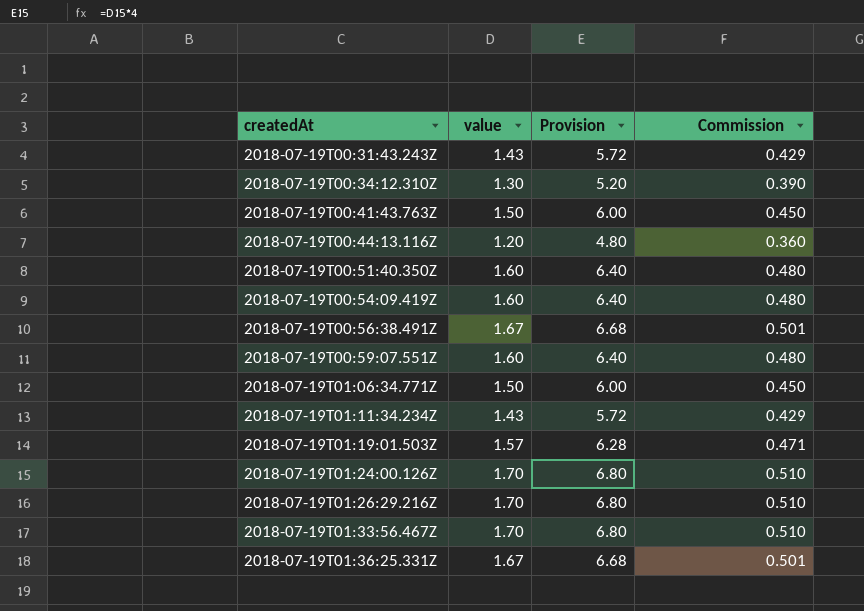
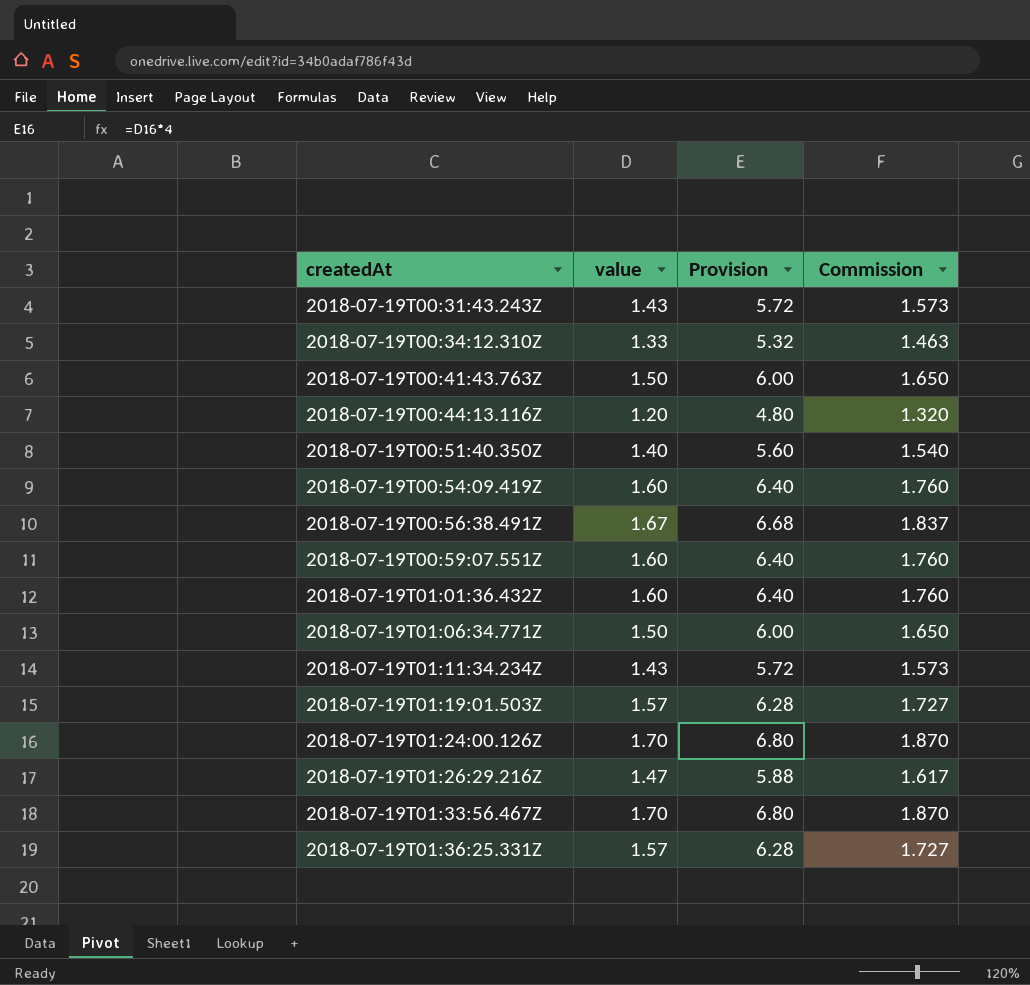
column Commission | formula: [value] * 0.3 -> [value] * 1.1
2018-07-19T00:34:12.310Z | value: 1.30 -> 1.33
2018-07-19T00:34:12.310Z | Provision: 5.20 -> 5.32
2018-07-19T00:51:40.350Z | value: 1.60 -> 1.40
2018-07-19T00:51:40.350Z | Provision: 6.40 -> 5.60
row 2018-07-19T01:01:36.432Z: none -> 1.60 | 6.40 | 1.760
2018-07-19T01:26:29.216Z | value: 1.70 -> 1.47
2018-07-19T01:26:29.216Z | Provision: 6.80 -> 5.88
2018-07-19T01:36:25.331Z | value: 1.67 -> 1.57
2018-07-19T01:36:25.331Z | Provision: 6.68 -> 6.28

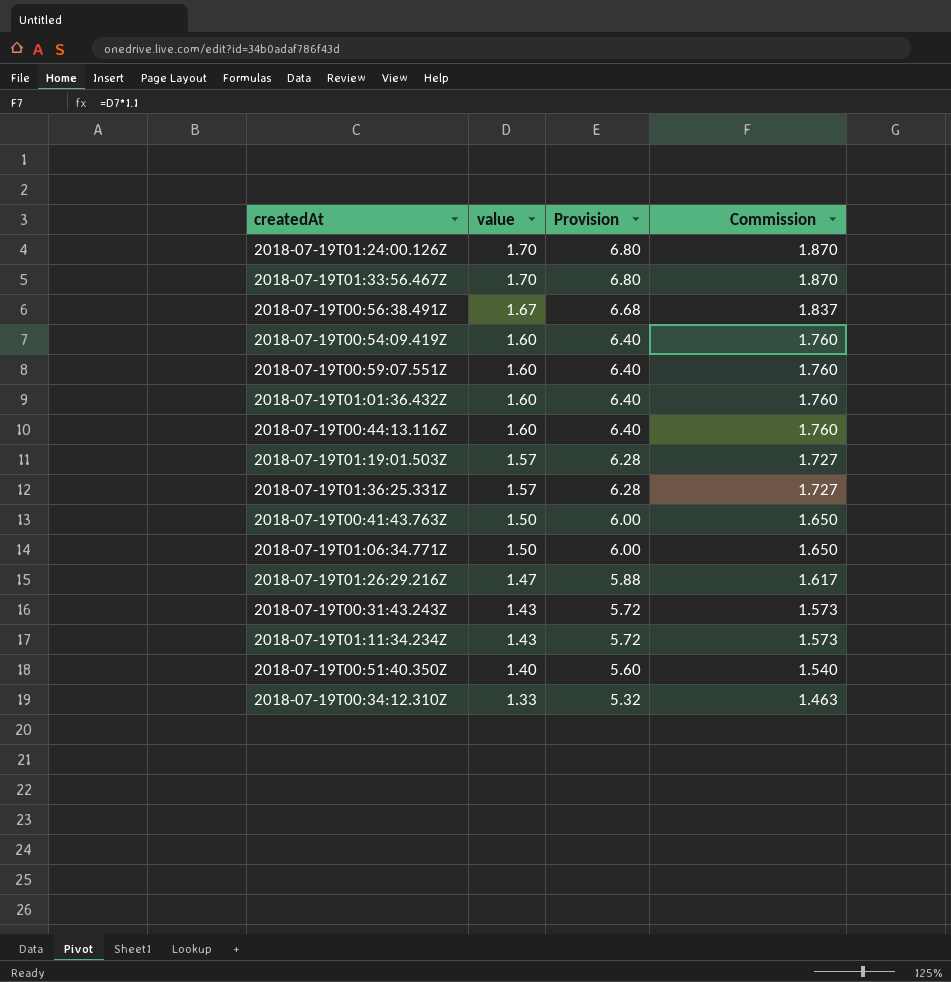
row order: createdAt ascending -> value descending
2018-07-19T00:44:13.116Z | value: 1.20 -> 1.60
2018-07-19T00:44:13.116Z | Provision: 4.80 -> 6.40
2018-07-19T00:44:13.116Z | Commission: 1.320 -> 1.760

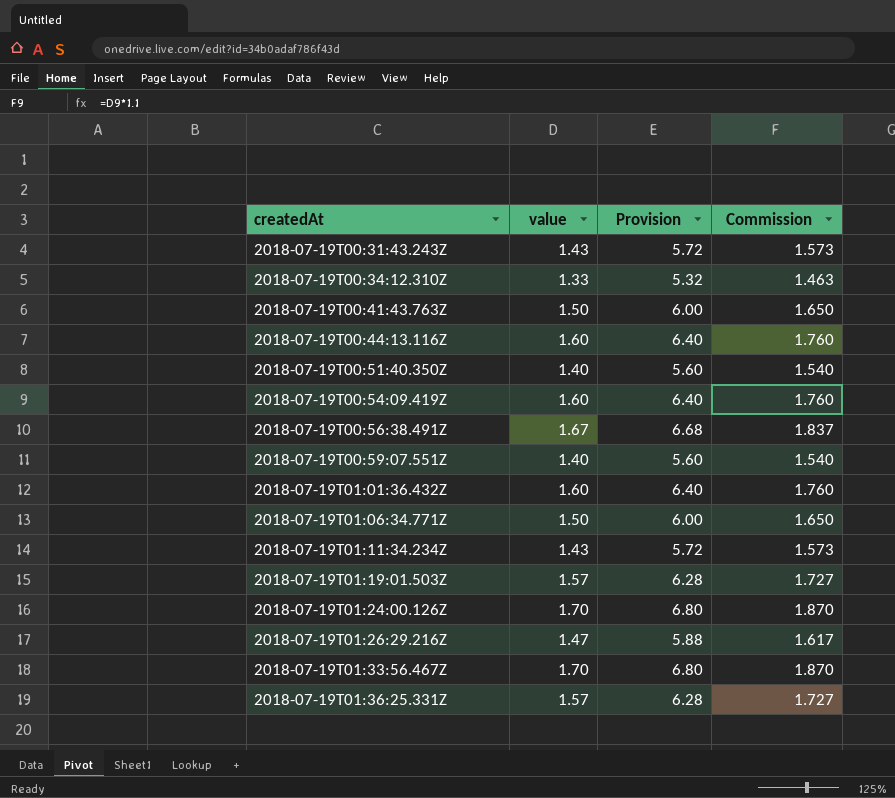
row order: value descending -> createdAt ascending
2018-07-19T00:59:07.551Z | value: 1.60 -> 1.40
2018-07-19T00:59:07.551Z | Provision: 6.40 -> 5.60
2018-07-19T00:59:07.551Z | Commission: 1.760 -> 1.540

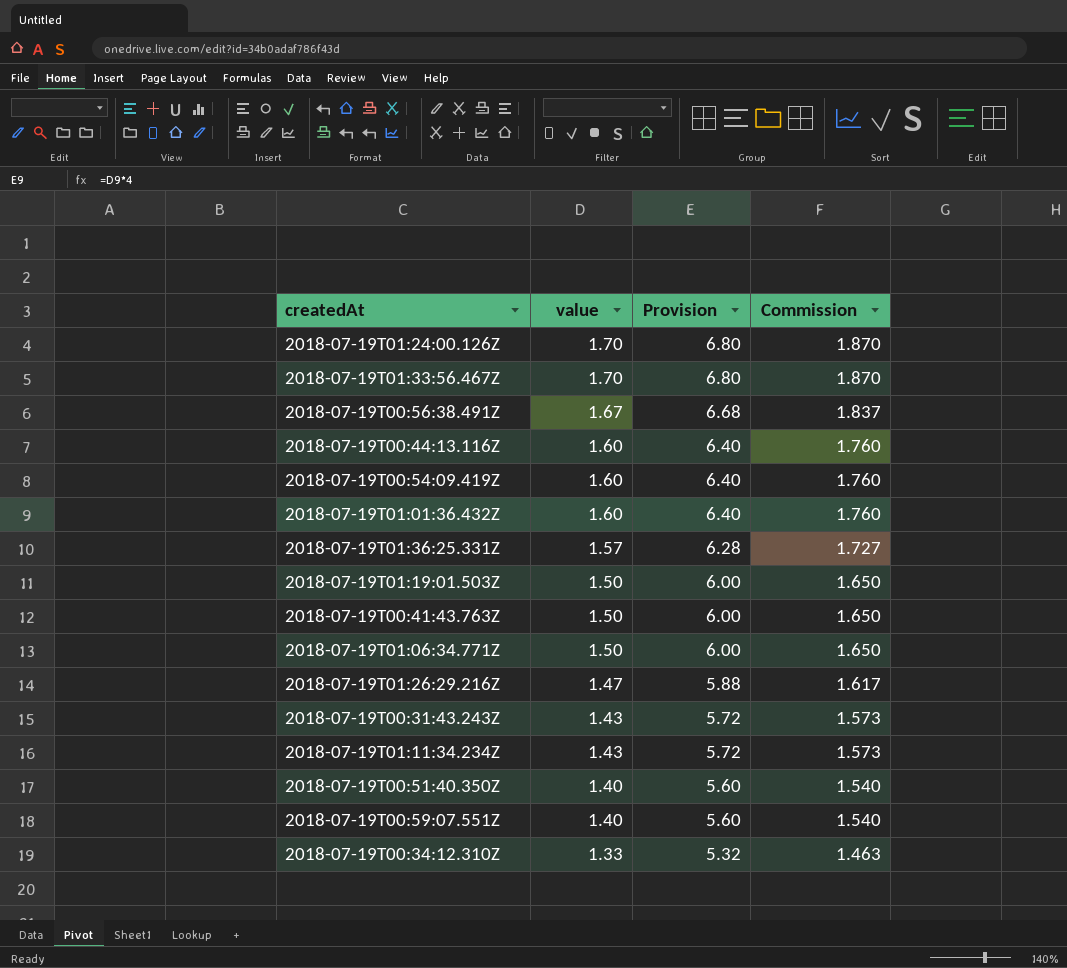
row order: createdAt ascending -> value descending
2018-07-19T01:19:01.503Z | value: 1.57 -> 1.50
2018-07-19T01:19:01.503Z | Provision: 6.28 -> 6.00
2018-07-19T01:19:01.503Z | Commission: 1.727 -> 1.650

